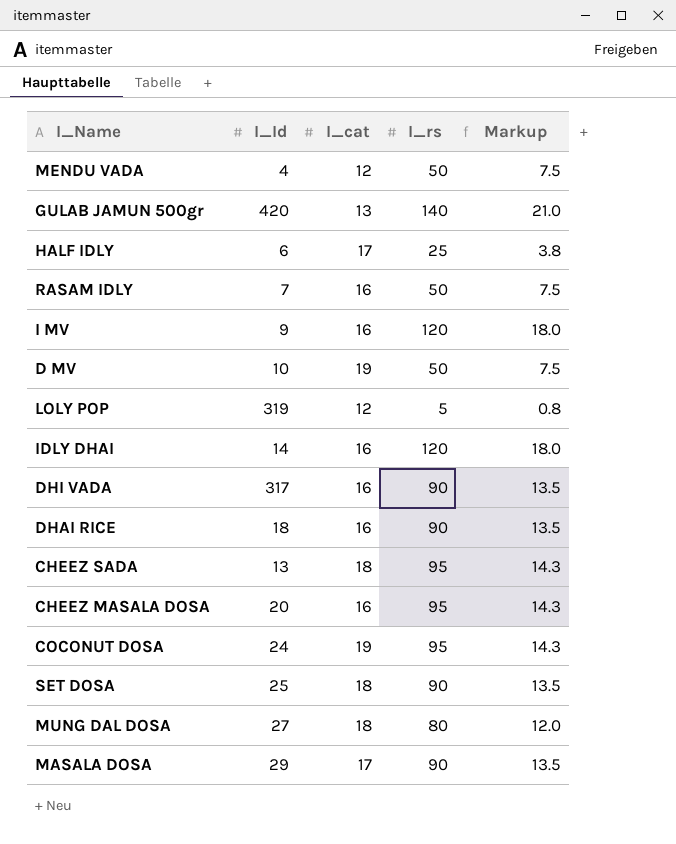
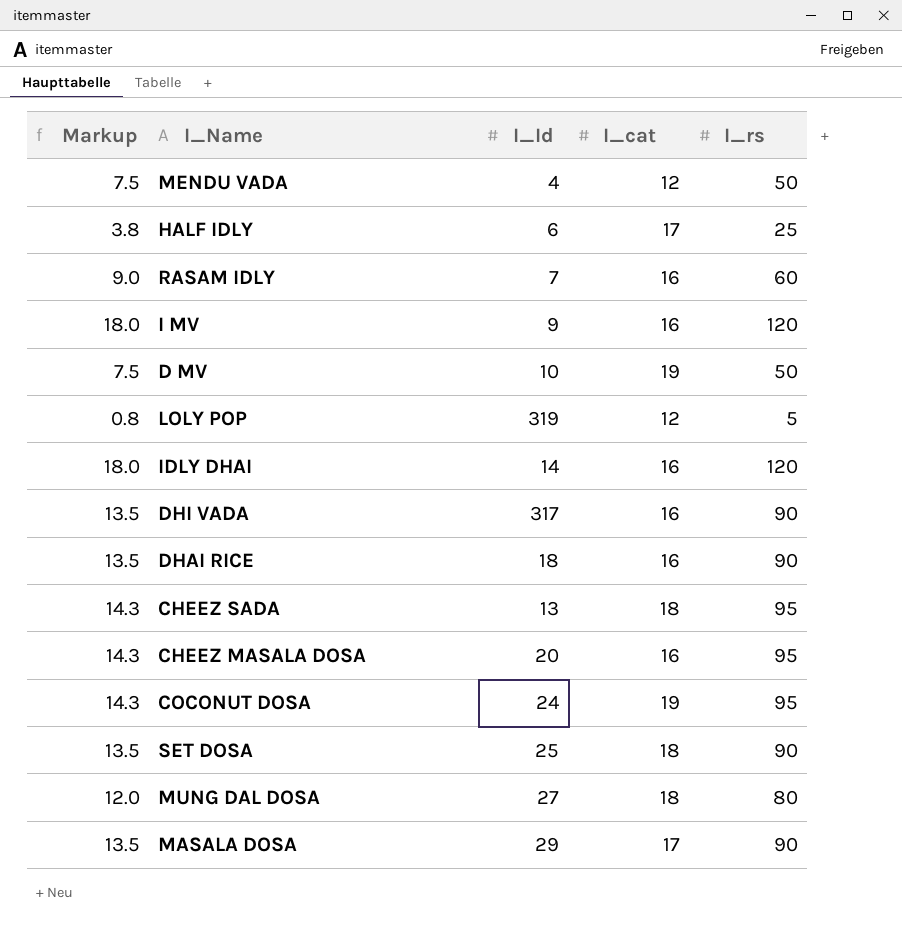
column Markup | position: 5 -> 1
row GULAB JAMUN 500gr: 420 | 13 | 140 | 21.0 -> none
RASAM IDLY | Markup: 7.5 -> 9.0
RASAM IDLY | I_rs: 50 -> 60

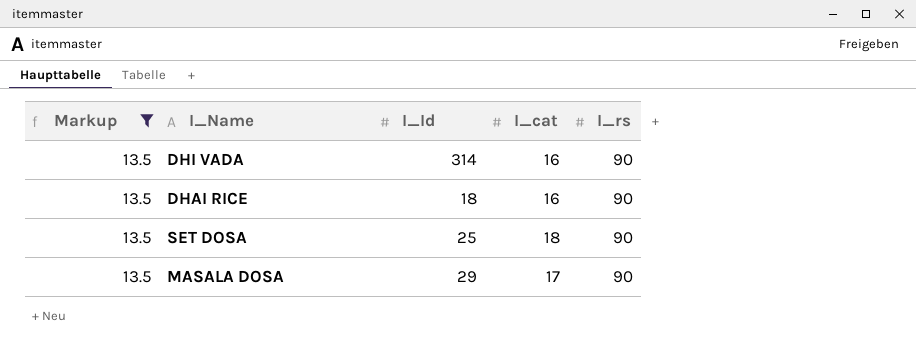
filter: none -> Markup = 13.5
DHI VADA | I_Id: 317 -> 314

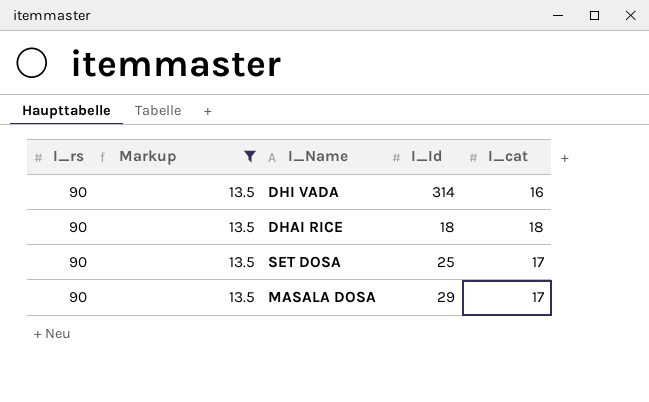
column I_rs | position: 5 -> 1
DHAI RICE | I_cat: 16 -> 18
SET DOSA | I_cat: 18 -> 17

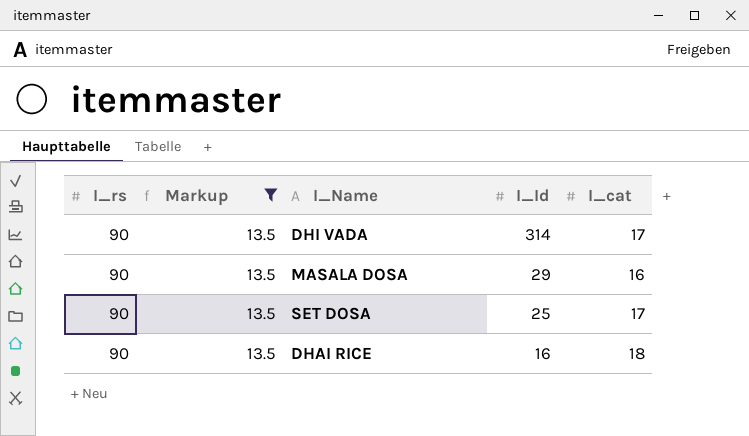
row order: none -> I_Id descending
DHI VADA | I_cat: 16 -> 17
MASALA DOSA | I_cat: 17 -> 16
DHAI RICE | I_Id: 18 -> 16

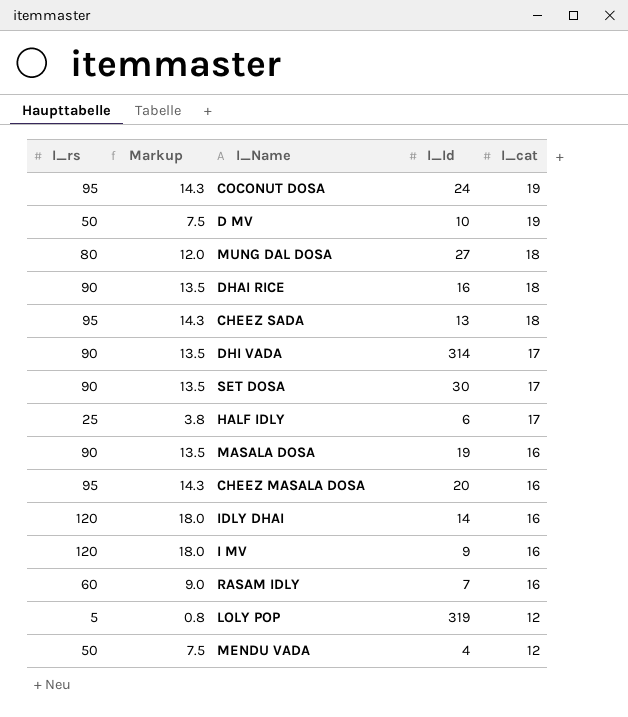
filter: Markup = 13.5 -> none
row order: I_Id descending -> I_cat descending
SET DOSA | I_Id: 25 -> 30
MASALA DOSA | I_Id: 29 -> 19

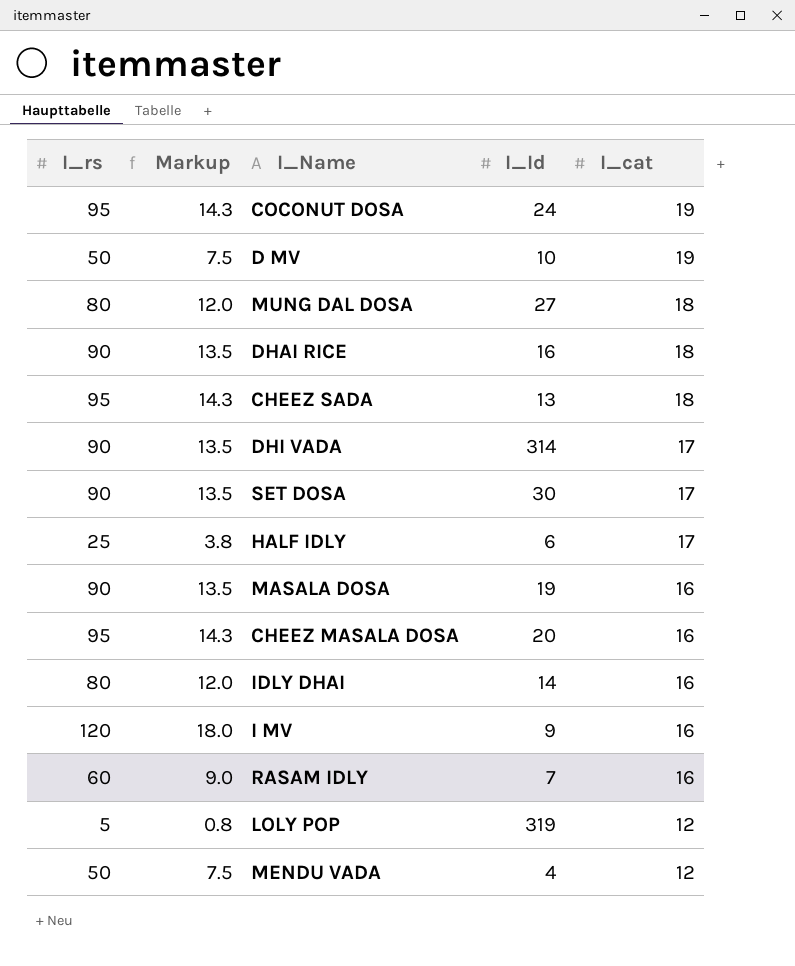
IDLY DHAI | I_rs: 120 -> 80
IDLY DHAI | Markup: 18.0 -> 12.0

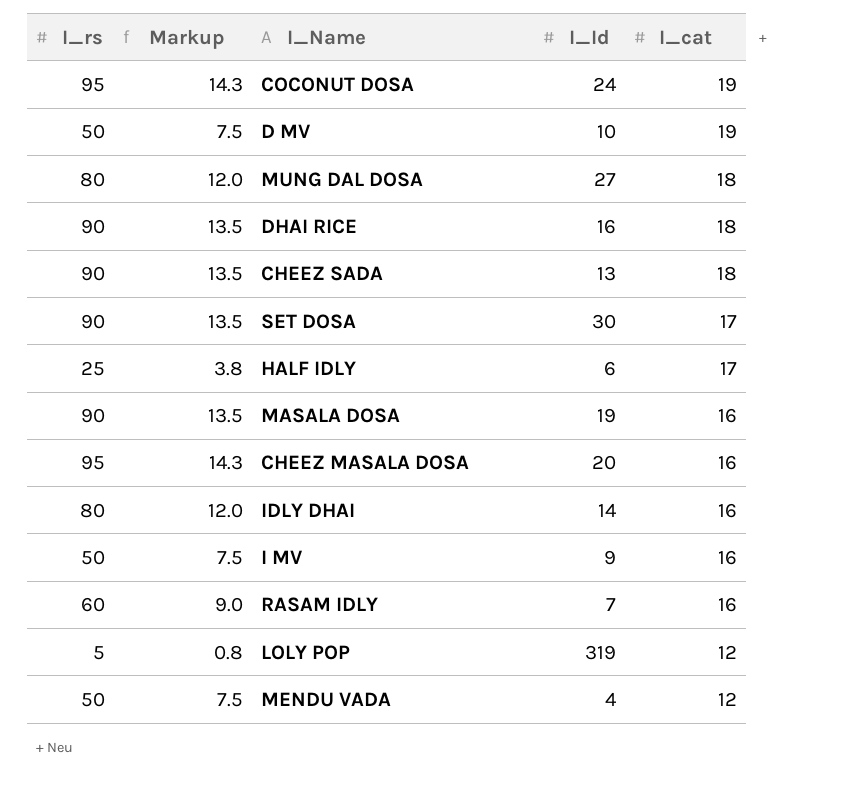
row DHI VADA: 90 | 13.5 | 314 | 17 -> none
CHEEZ SADA | I_rs: 95 -> 90
CHEEZ SADA | Markup: 14.3 -> 13.5
I MV | I_rs: 120 -> 50
I MV | Markup: 18.0 -> 7.5

